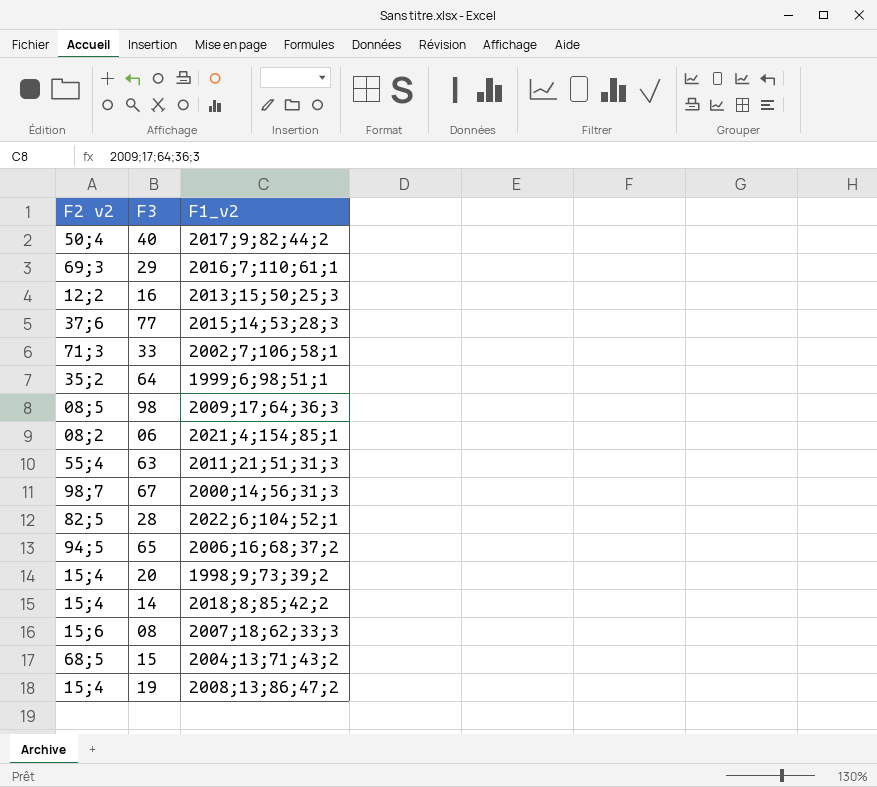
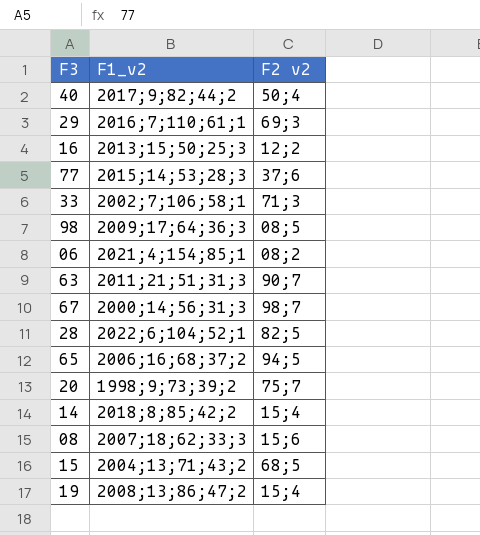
column F2 v2 | position: 1 -> 3
row 64: 35;2 | 1999;6;98;51;1 -> none
63 | F2 v2: 55;4 -> 90;7
20 | F2 v2: 15;4 -> 75;7

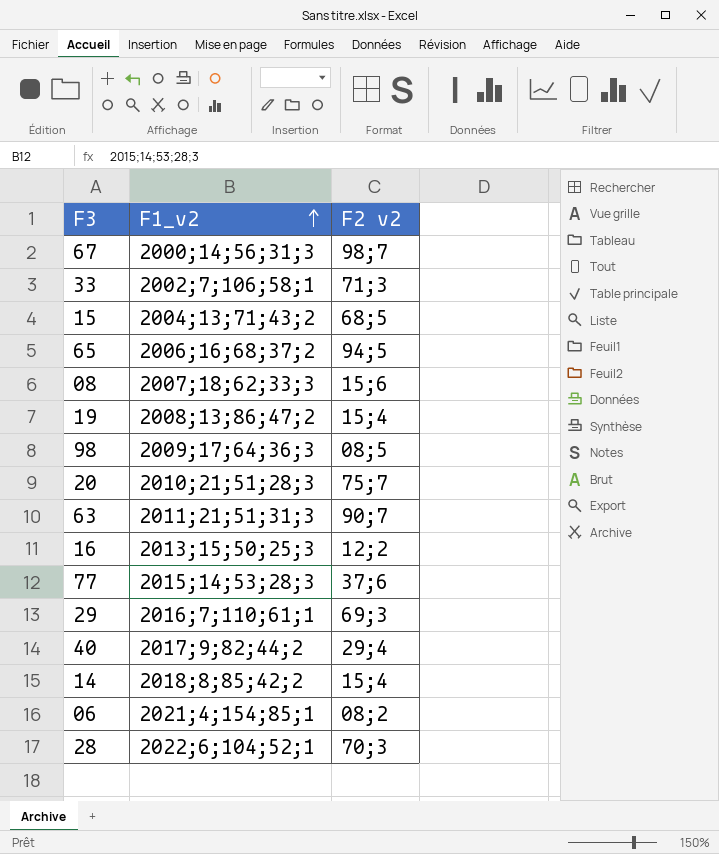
row order: none -> F1_v2 ascending
20 | F1_v2: 1998;9;73;39;2 -> 2010;21;51;28;3
40 | F2 v2: 50;4 -> 29;4
28 | F2 v2: 82;5 -> 70;3

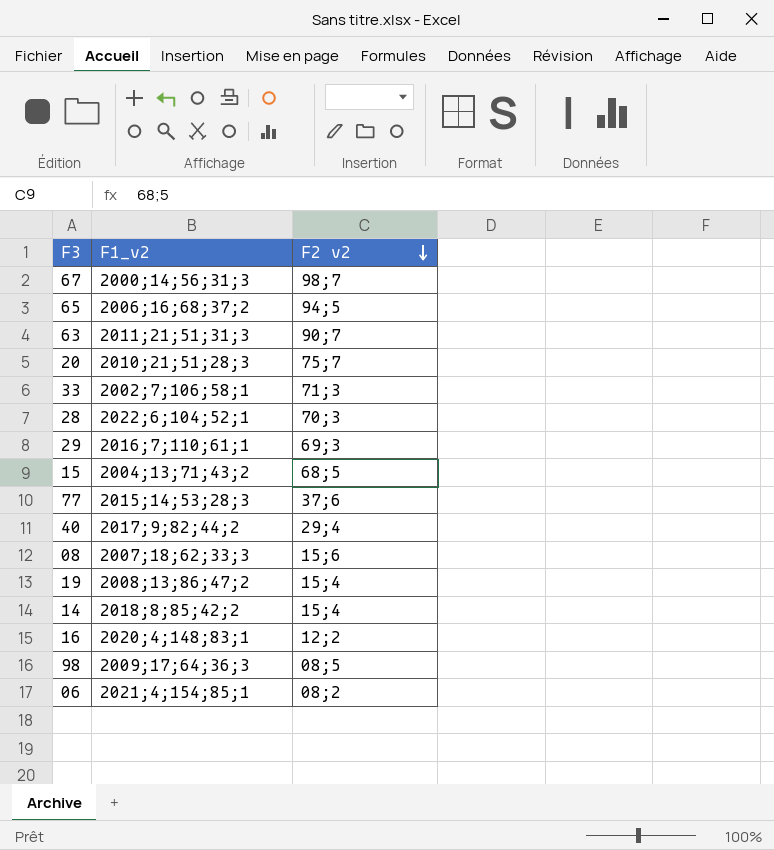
row order: F1_v2 ascending -> F2 v2 descending
16 | F1_v2: 2013;15;50;25;3 -> 2020;4;148;83;1

